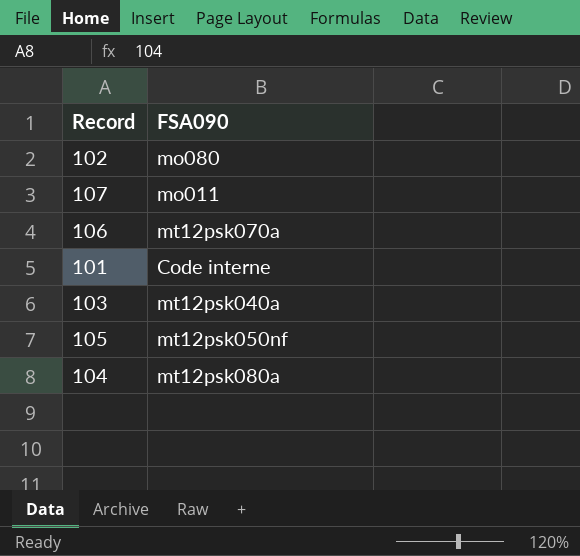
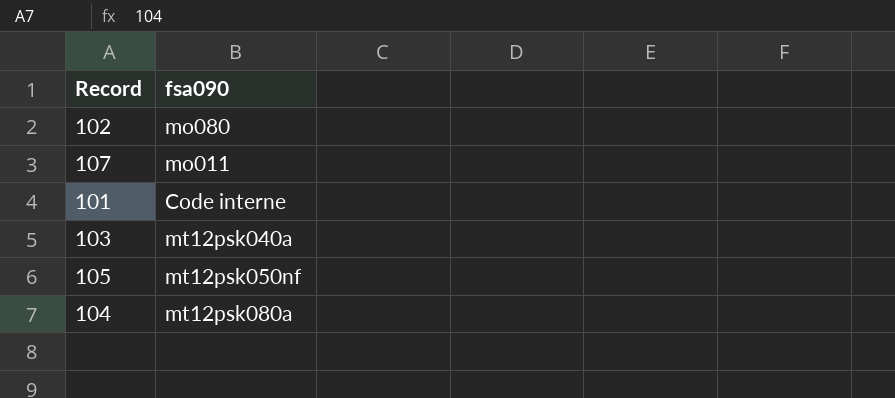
column name: FSA090 -> fsa090
row 106: mt12psk070a -> none

